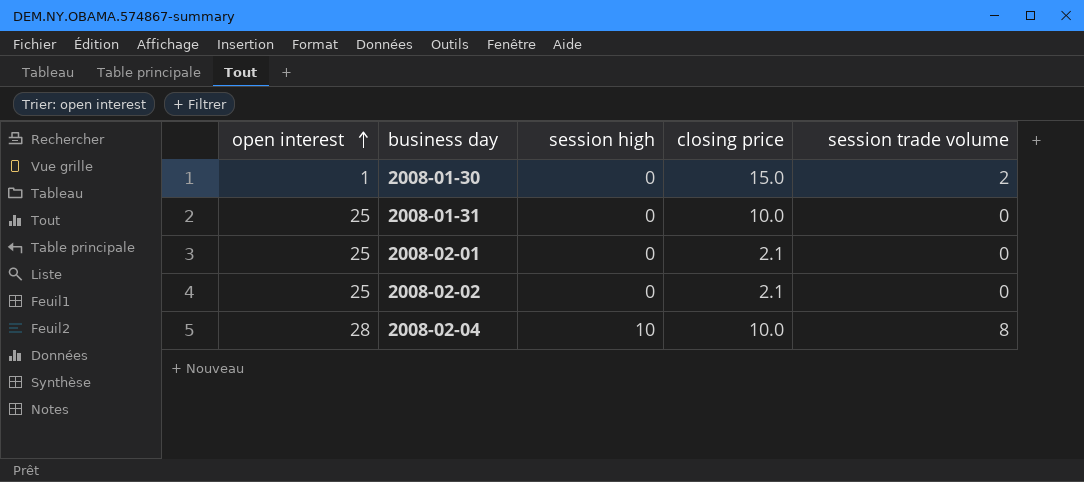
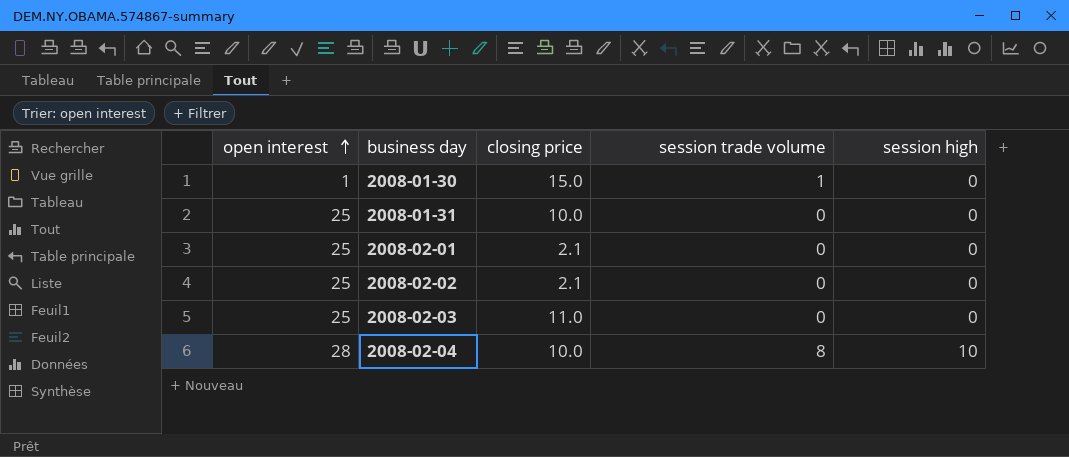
column session high | position: 3 -> 5
2008-01-30 | session trade volume: 2 -> 1
row 2008-02-03: none -> 25 | 11.0 | 0 | 0

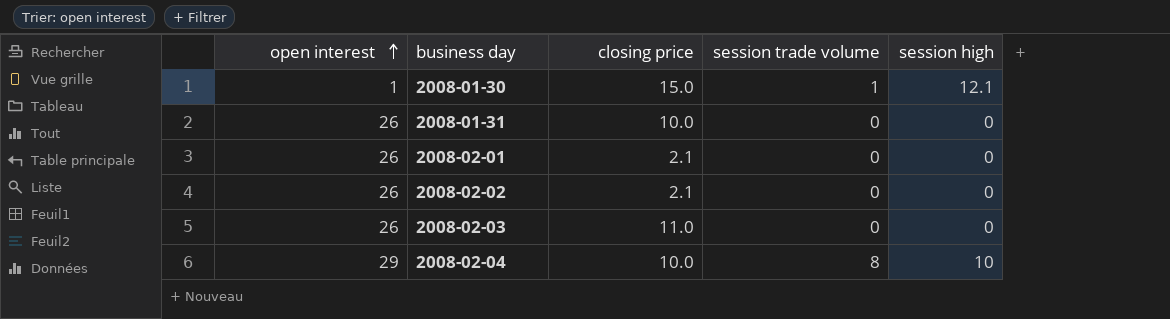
2008-01-30 | session high: 0 -> 12.1
2008-01-31 | open interest: 25 -> 26
2008-02-01 | open interest: 25 -> 26
2008-02-02 | open interest: 25 -> 26
2008-02-03 | open interest: 25 -> 26
2008-02-04 | open interest: 28 -> 29

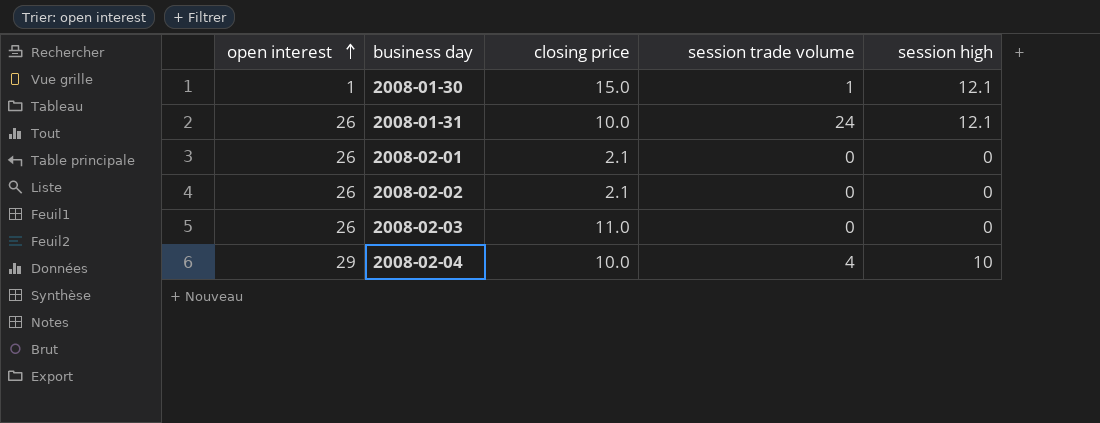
2008-01-31 | session trade volume: 0 -> 24
2008-01-31 | session high: 0 -> 12.1
2008-02-04 | session trade volume: 8 -> 4

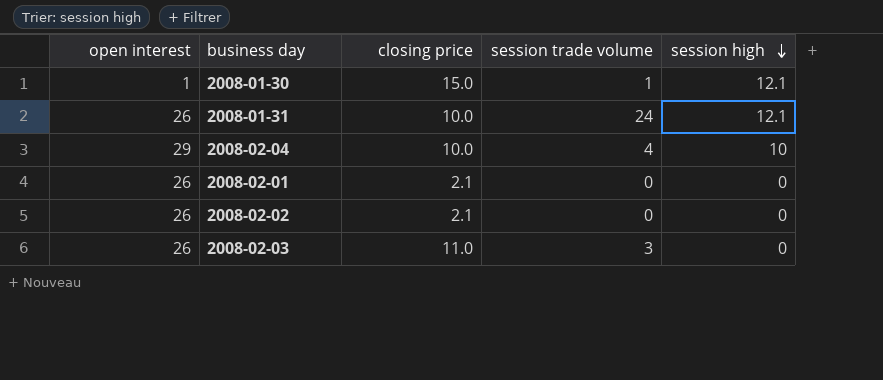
row order: open interest ascending -> session high descending
2008-02-03 | session trade volume: 0 -> 3

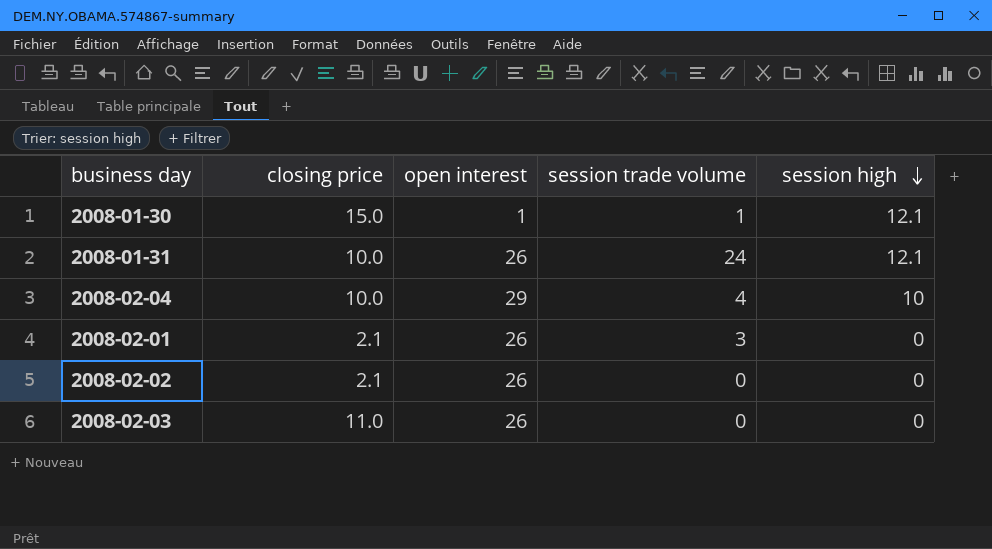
column open interest | position: 1 -> 3
2008-02-01 | session trade volume: 0 -> 3
2008-02-03 | session trade volume: 3 -> 0

